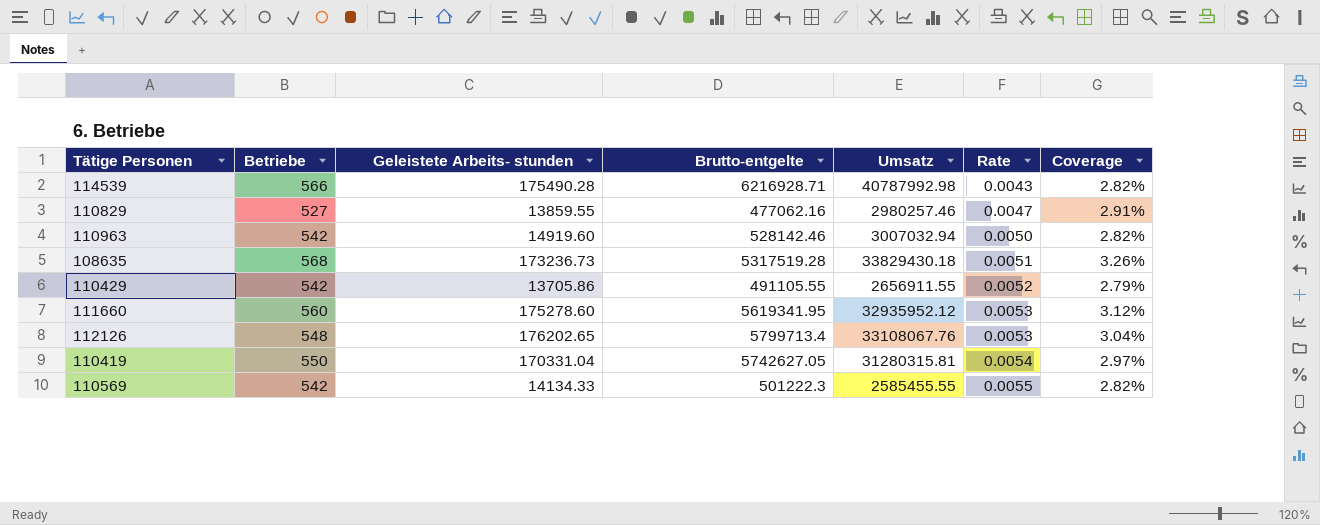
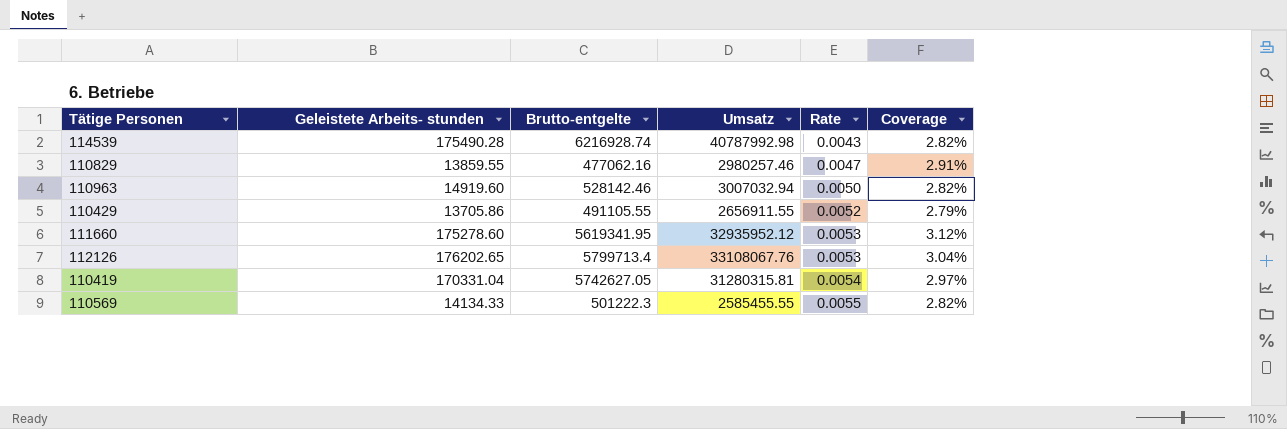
column Betriebe | position: 2 -> none
row 108635: 568 | 173236.73 | 5317519.28 | 33829430.18 | 0.0051 | 3.26% -> none
114539 | Brutto-entgelte: 6216928.71 -> 6216928.74

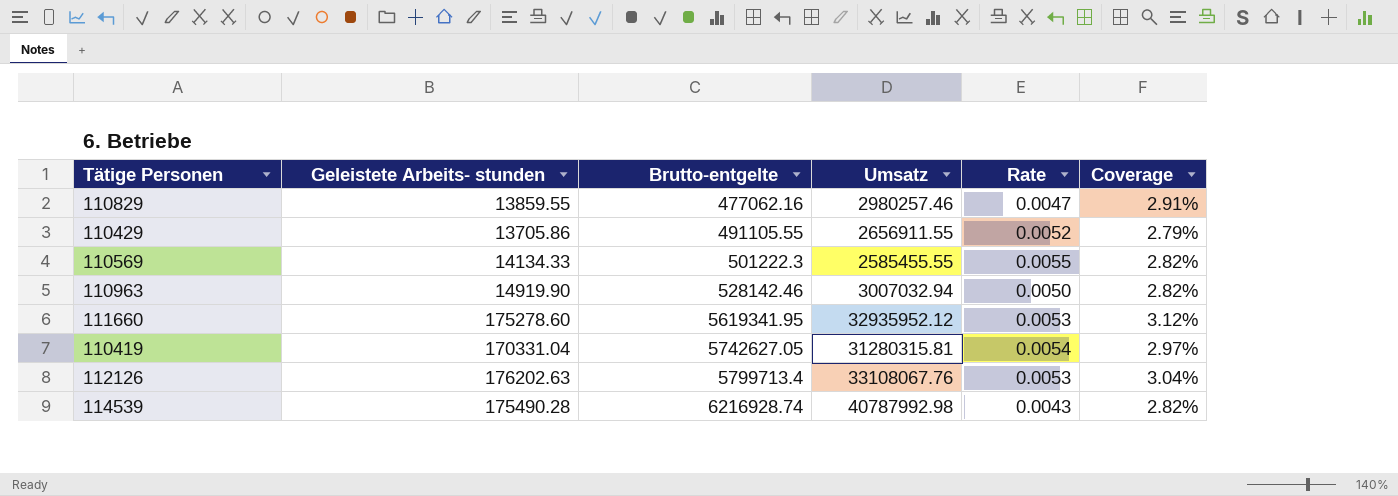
row order: Rate ascending -> Brutto-entgelte ascending
110963 | Geleistete Arbeits- stunden: 14919.60 -> 14919.90
112126 | Geleistete Arbeits- stunden: 176202.65 -> 176202.63

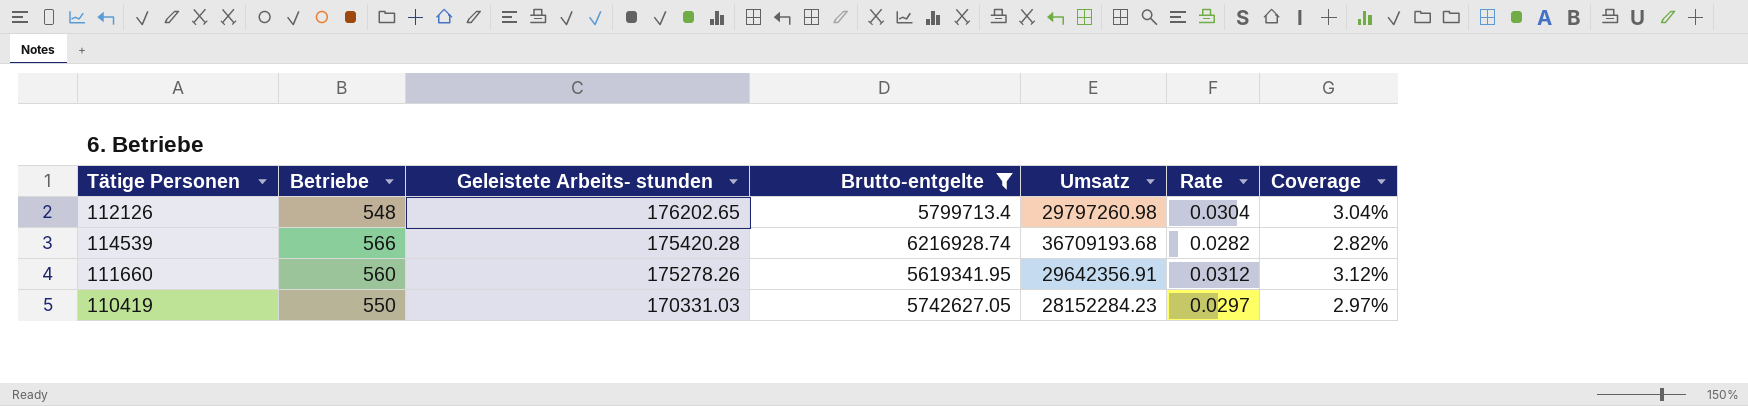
filter: none -> Brutto-entgelte >= 5619341.95
row order: Brutto-entgelte ascending -> Geleistete Arbeits- stunden descending
column Betriebe | position: none -> 2
column Rate | formula: [Geleistete Arbeits- stunden] / [Umsatz] -> [Geleistete Arbeits- stunden] / [Brutto-entgelte]
112126 | Geleistete Arbeits- stunden: 176202.63 -> 176202.65
112126 | Umsatz: 33108067.76 -> 29797260.98
114539 | Geleistete Arbeits- stunden: 175490.28 -> 175420.28
114539 | Umsatz: 40787992.98 -> 36709193.68
111660 | Geleistete Arbeits- stunden: 175278.60 -> 175278.26
111660 | Umsatz: 32935952.12 -> 29642356.91
110419 | Geleistete Arbeits- stunden: 170331.04 -> 170331.03
110419 | Umsatz: 31280315.81 -> 28152284.23

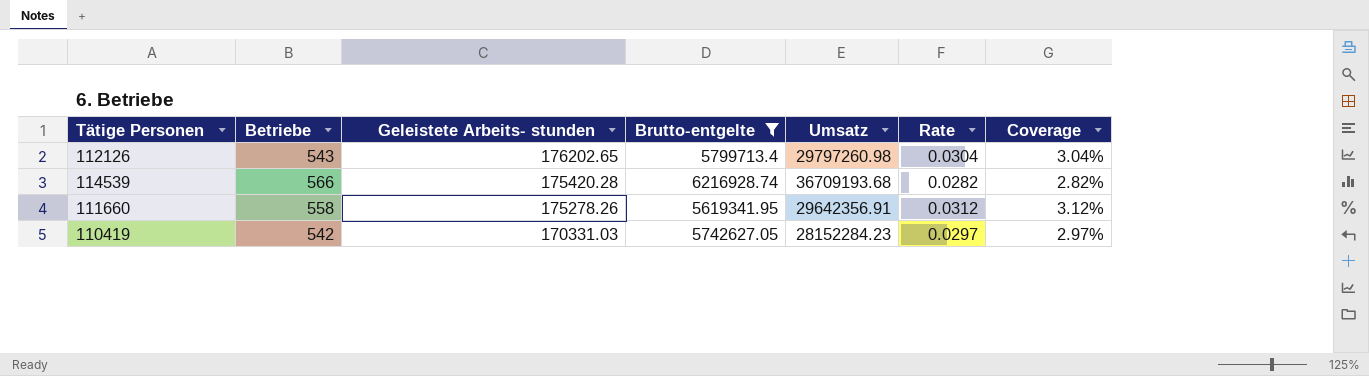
112126 | Betriebe: 548 -> 543
111660 | Betriebe: 560 -> 558
110419 | Betriebe: 550 -> 542

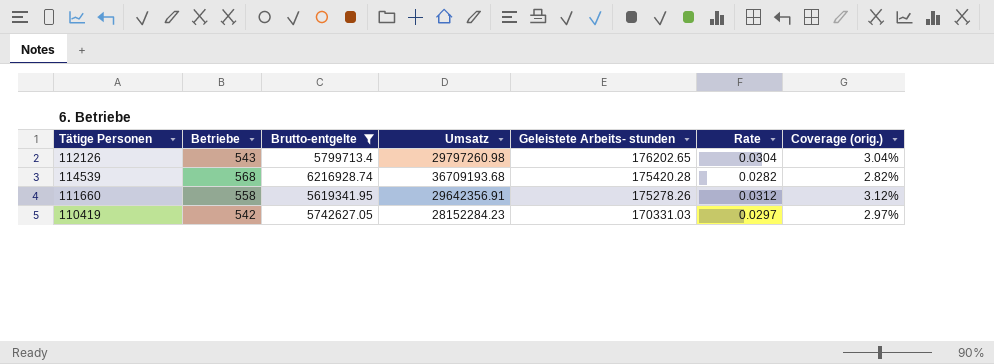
column Geleistete Arbeits- stunden | position: 3 -> 5
column name: Coverage -> Coverage (orig.)
114539 | Betriebe: 566 -> 568

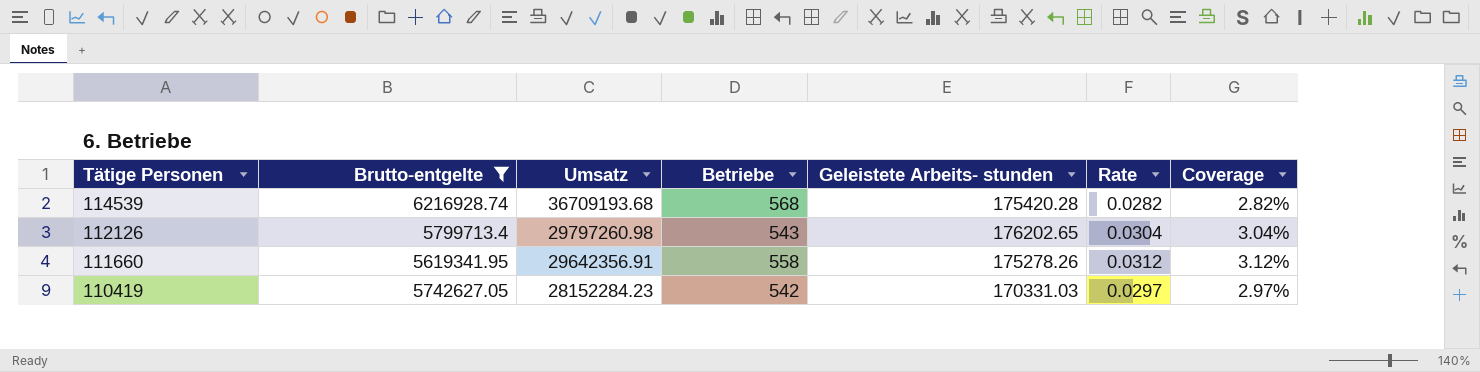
row order: Geleistete Arbeits- stunden descending -> Tätige Personen descending
column Betriebe | position: 2 -> 4
column name: Coverage (orig.) -> Coverage

